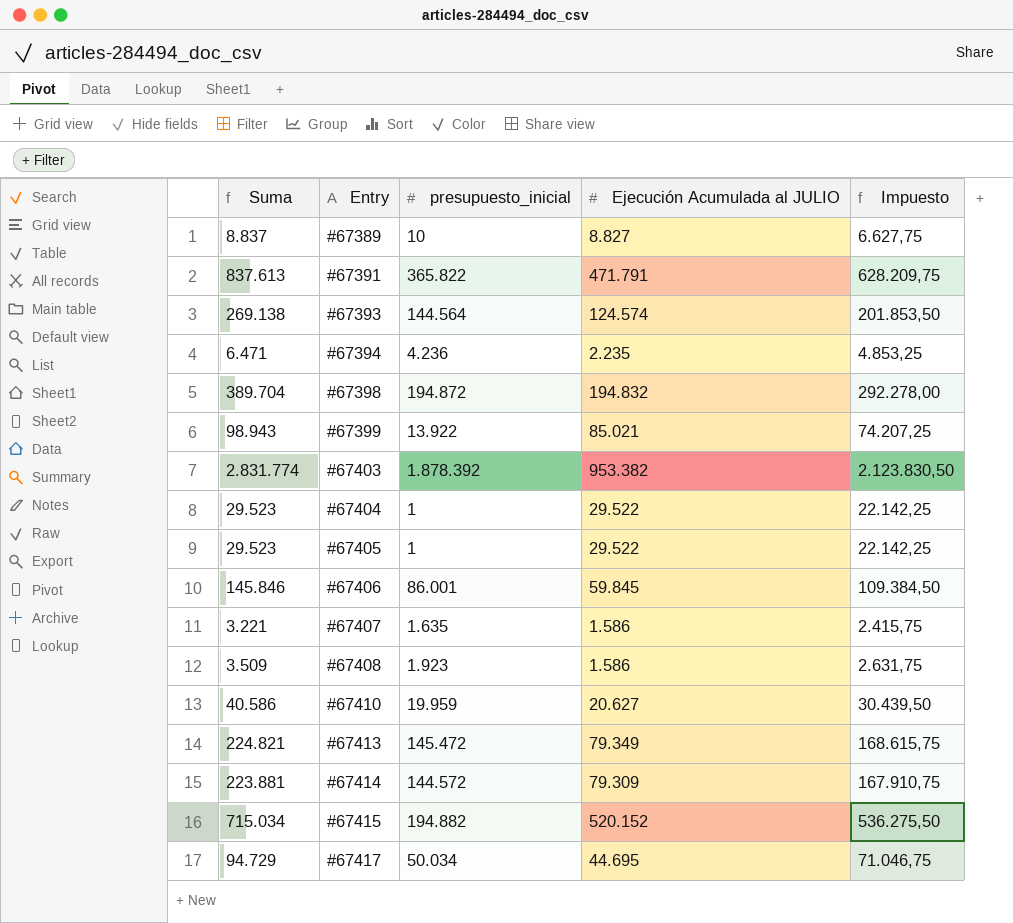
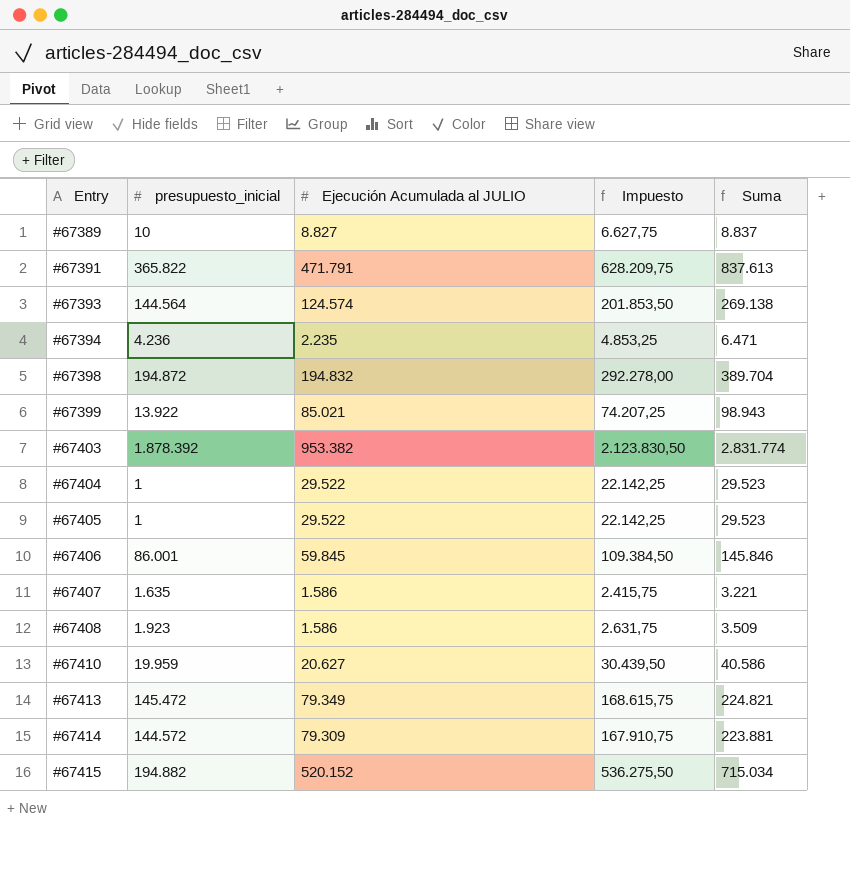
column Suma | position: 1 -> 5
row #67417: 94.729 | 50.034 | 44.695 | 71.046,75 -> none

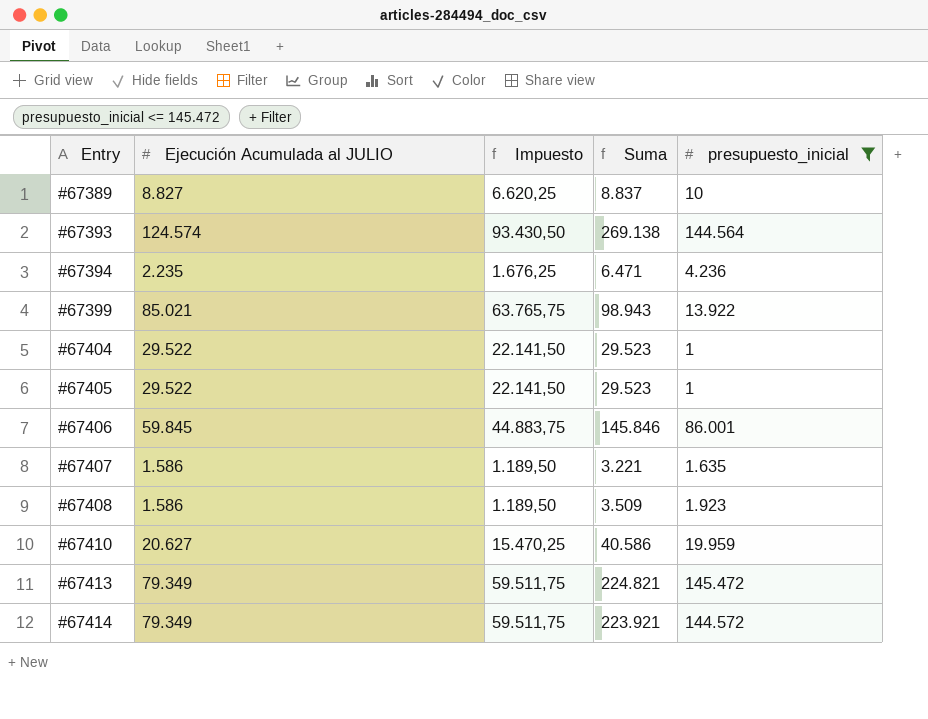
filter: none -> presupuesto_inicial <= 145.472
column Impuesto | formula: [Suma] * 0,75 -> [Ejecución Acumulada al JULIO] * 0,75
column presupuesto_inicial | position: 2 -> 5
#67414 | Ejecución Acumulada al JULIO: 79.309 -> 79.349
#67414 | Suma: 223.881 -> 223.921

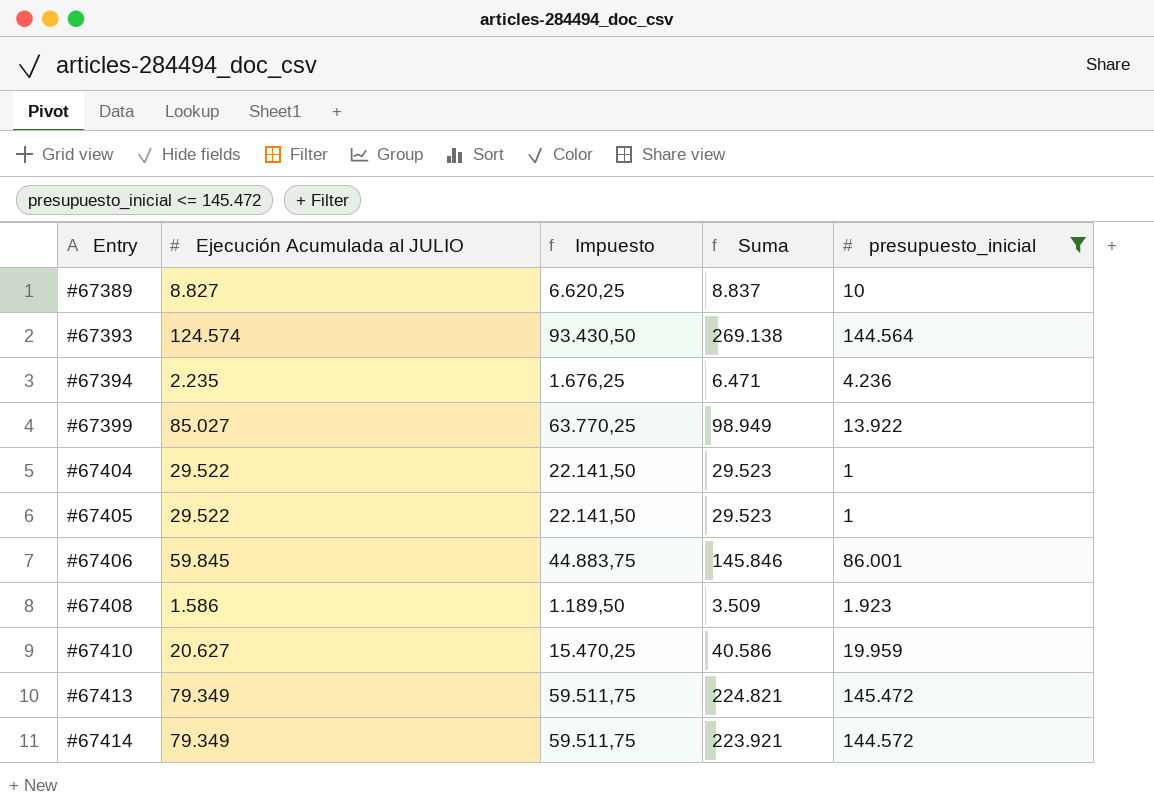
row #67407: 1.586 | 1.189,50 | 3.221 | 1.635 -> none
#67399 | Ejecución Acumulada al JULIO: 85.021 -> 85.027
#67399 | Impuesto: 63.765,75 -> 63.770,25
#67399 | Suma: 98.943 -> 98.949

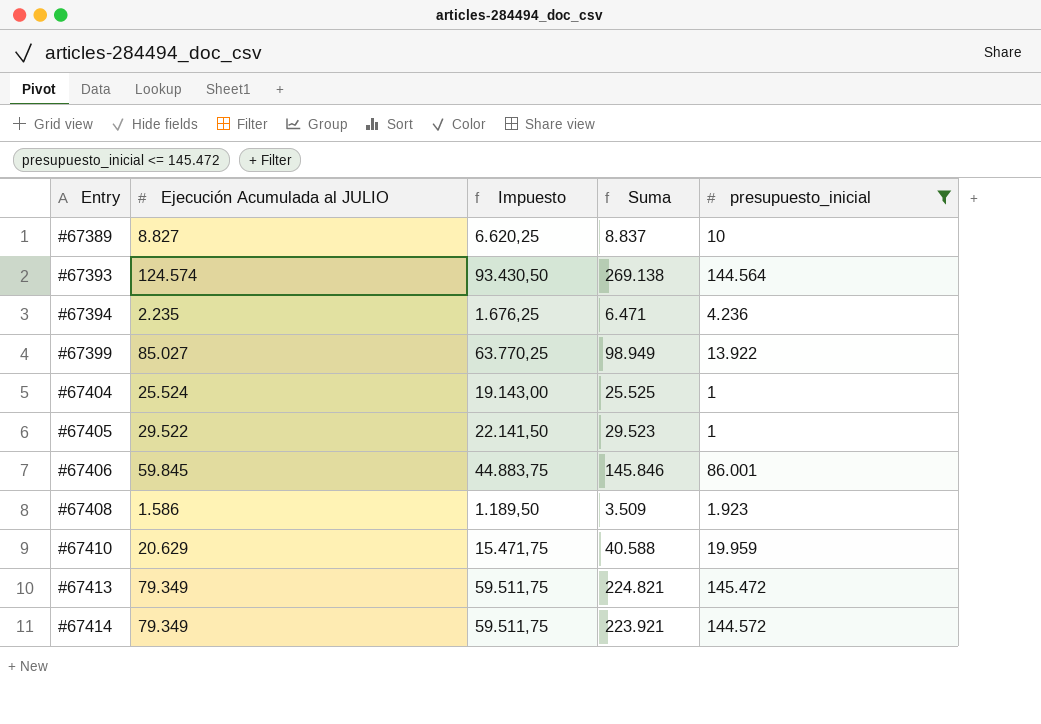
#67404 | Ejecución Acumulada al JULIO: 29.522 -> 25.524
#67404 | Impuesto: 22.141,50 -> 19.143,00
#67404 | Suma: 29.523 -> 25.525
#67410 | Ejecución Acumulada al JULIO: 20.627 -> 20.629
#67410 | Impuesto: 15.470,25 -> 15.471,75
#67410 | Suma: 40.586 -> 40.588

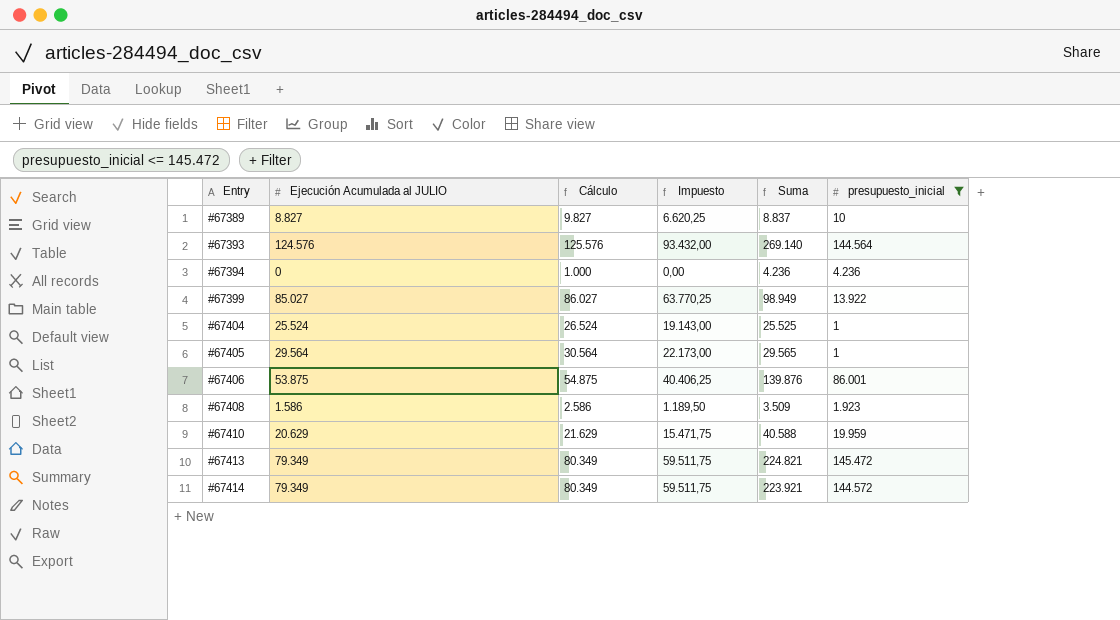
column Cálculo | formula: none -> [Ejecución Acumulada al JULIO] + 1000
#67393 | Ejecución Acumulada al JULIO: 124.574 -> 124.576
#67393 | Impuesto: 93.430,50 -> 93.432,00
#67393 | Suma: 269.138 -> 269.140
#67394 | Ejecución Acumulada al JULIO: 2.235 -> 0
#67394 | Impuesto: 1.676,25 -> 0,00
#67394 | Suma: 6.471 -> 4.236
#67405 | Ejecución Acumulada al JULIO: 29.522 -> 29.564
#67405 | Impuesto: 22.141,50 -> 22.173,00
#67405 | Suma: 29.523 -> 29.565
#67406 | Ejecución Acumulada al JULIO: 59.845 -> 53.875
#67406 | Impuesto: 44.883,75 -> 40.406,25
#67406 | Suma: 145.846 -> 139.876

